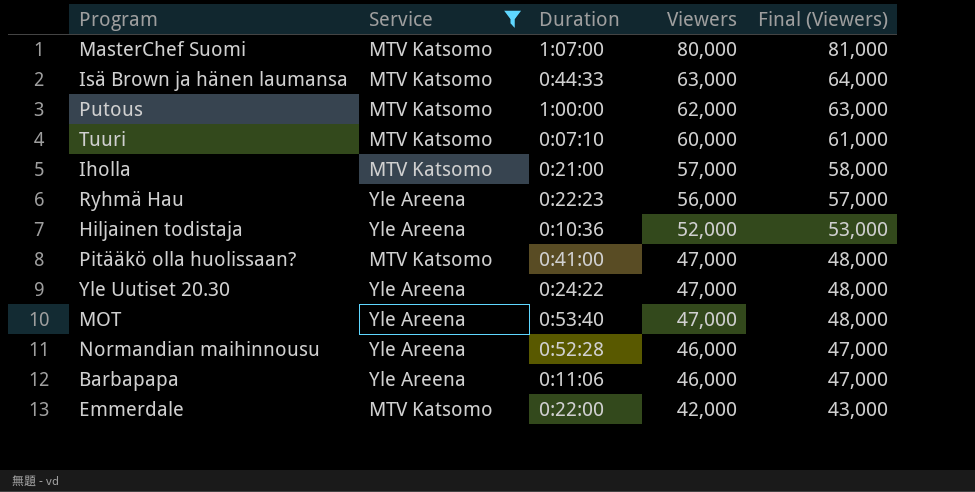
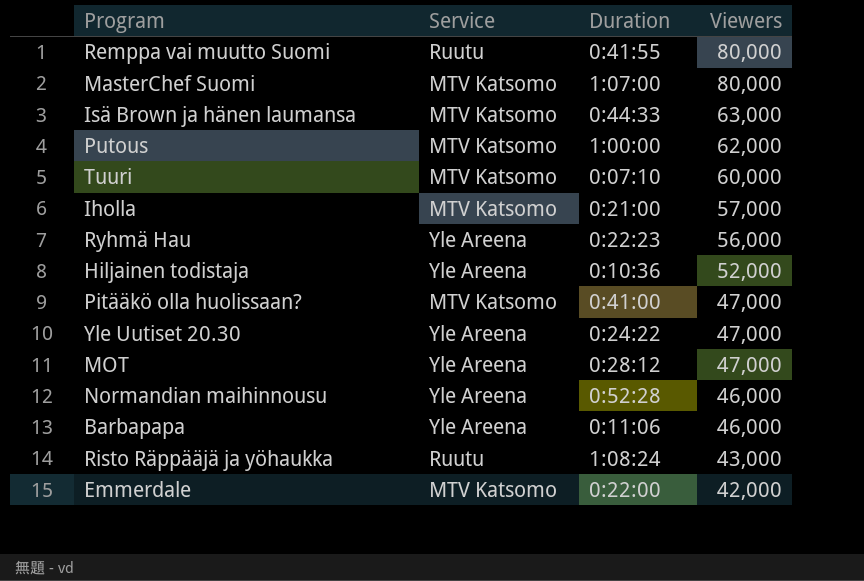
filter: Service != Ruutu -> none
column Final (Viewers) | formula: [Viewers] + 1000 -> none
MOT | Duration: 0:53:40 -> 0:28:12

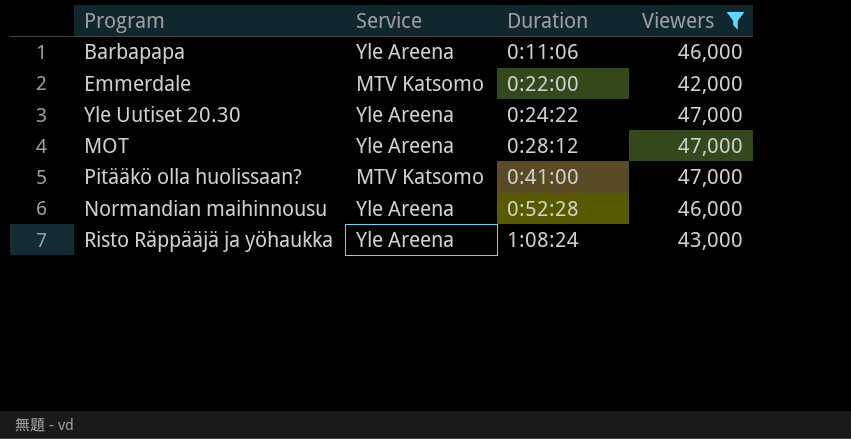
filter: none -> Viewers <= 47,000
row order: Viewers descending -> Duration ascending
Risto Räppääjä ja yöhaukka | Service: Ruutu -> Yle Areena

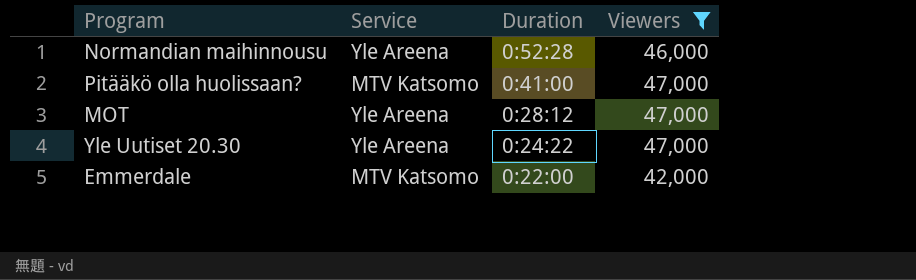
row order: Duration ascending -> Duration descending
row Barbapapa: Yle Areena | 0:11:06 | 46,000 -> none
row Risto Räppääjä ja yöhaukka: Yle Areena | 1:08:24 | 43,000 -> none

